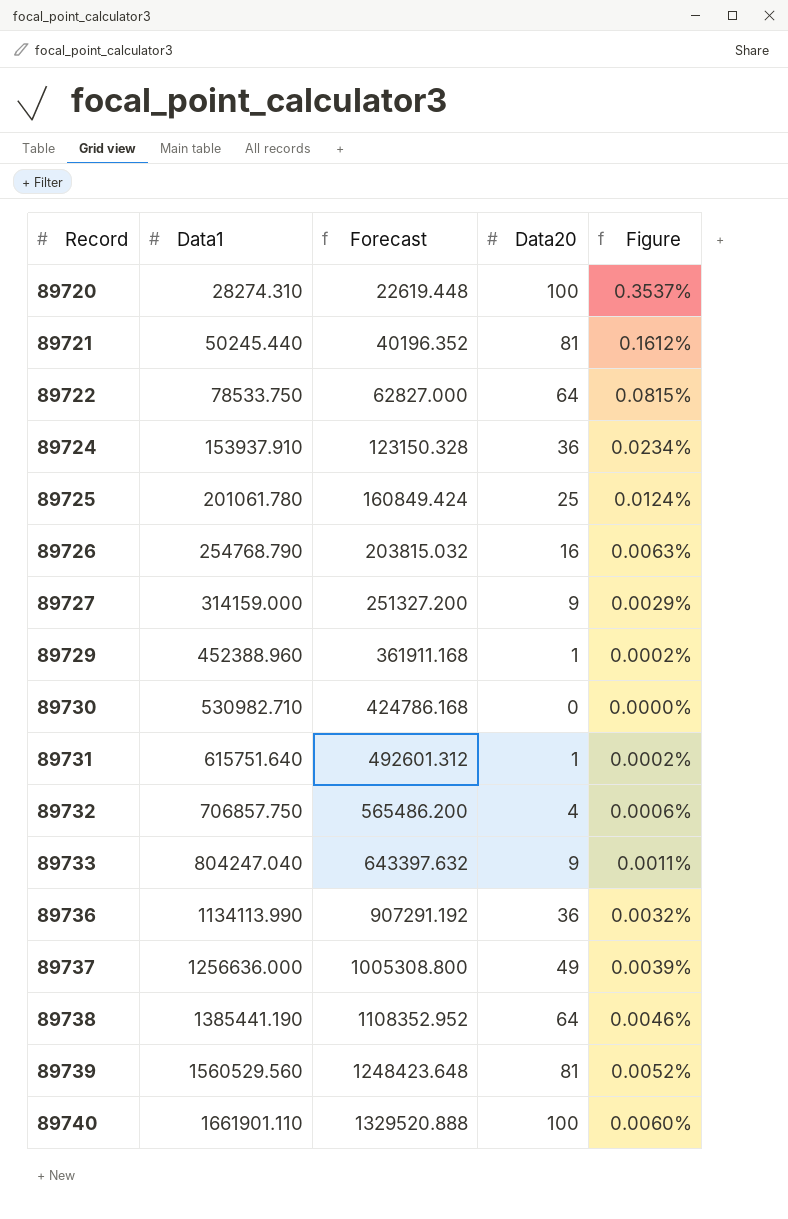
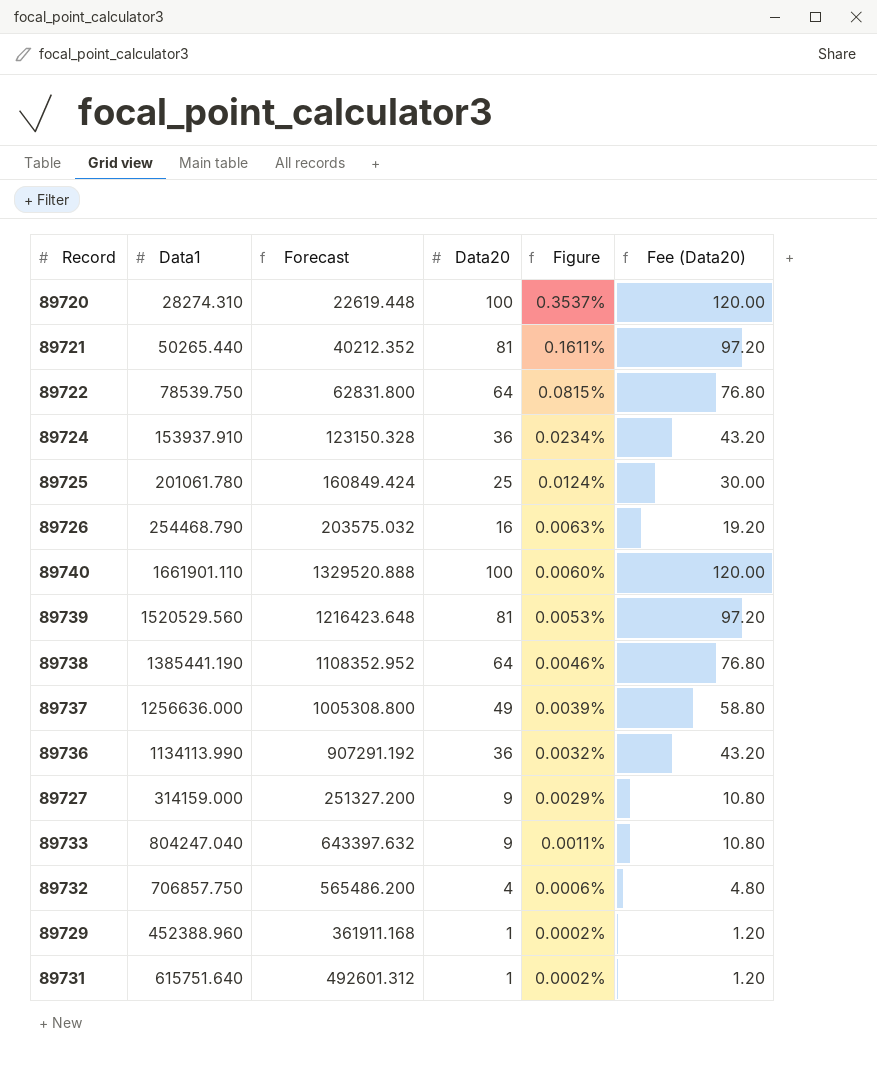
row order: Record ascending -> Figure descending
column Fee (Data20) | formula: none -> [Data20] * 1.2
row 89730: 530982.710 | 424786.168 | 0 | 0.0000% -> none
89721 | Data1: 50245.440 -> 50265.440
89721 | Forecast: 40196.352 -> 40212.352
89721 | Figure: 0.1612% -> 0.1611%
89722 | Data1: 78533.750 -> 78539.750
89722 | Forecast: 62827.000 -> 62831.800
89726 | Data1: 254768.790 -> 254468.790
89726 | Forecast: 203815.032 -> 203575.032
89739 | Data1: 1560529.560 -> 1520529.560
89739 | Forecast: 1248423.648 -> 1216423.648
89739 | Figure: 0.0052% -> 0.0053%

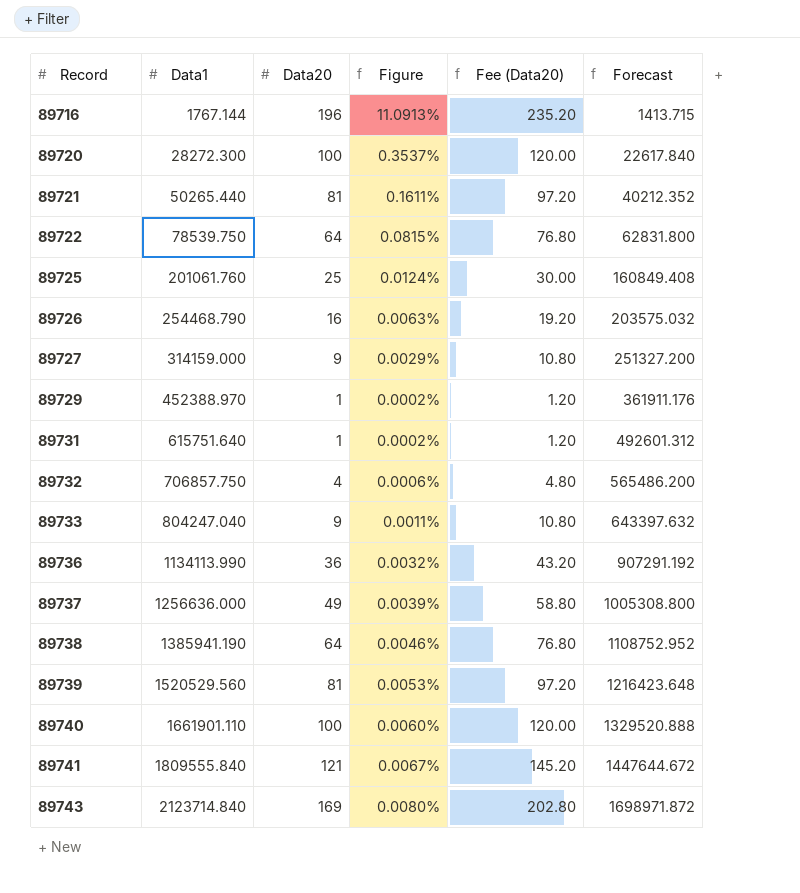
row order: Figure descending -> Record ascending
column Forecast | position: 3 -> 6
row 89724: 153937.910 | 123150.328 | 36 | 0.0234% | 43.20 -> none
row 89716: none -> 1767.144 | 196 | 11.0913% | 235.20 | 1413.715
89720 | Data1: 28274.310 -> 28272.300
89720 | Forecast: 22619.448 -> 22617.840
89725 | Data1: 201061.780 -> 201061.760
89725 | Forecast: 160849.424 -> 160849.408
89729 | Data1: 452388.960 -> 452388.970
89729 | Forecast: 361911.168 -> 361911.176
89738 | Data1: 1385441.190 -> 1385941.190
89738 | Forecast: 1108352.952 -> 1108752.952
row 89741: none -> 1809555.840 | 121 | 0.0067% | 145.20 | 1447644.672
row 89743: none -> 2123714.840 | 169 | 0.0080% | 202.80 | 1698971.872

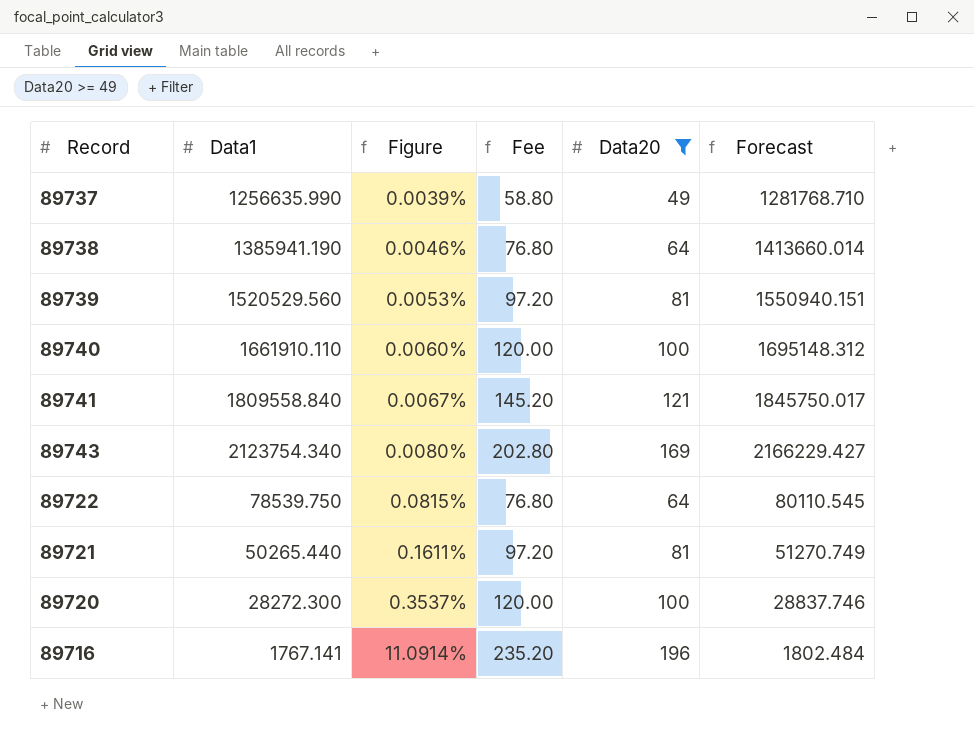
filter: none -> Data20 >= 49
row order: Record ascending -> Figure ascending
column name: Fee (Data20) -> Fee
column Data20 | position: 3 -> 5
column Forecast | formula: [Data1] * 0.8 -> [Data1] * 1.02
89737 | Data1: 1256636.000 -> 1256635.990
89740 | Data1: 1661901.110 -> 1661910.110
89741 | Data1: 1809555.840 -> 1809558.840
89743 | Data1: 2123714.840 -> 2123754.340
89716 | Data1: 1767.144 -> 1767.141
89716 | Figure: 11.0913% -> 11.0914%

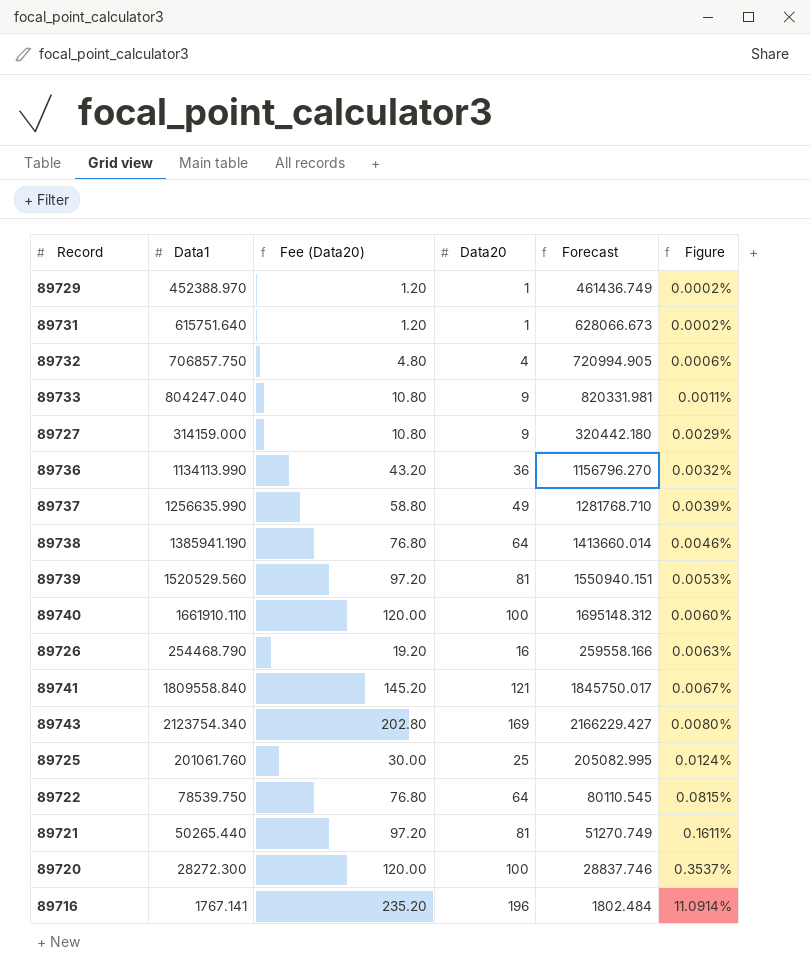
filter: Data20 >= 49 -> none
column name: Fee -> Fee (Data20)
column Figure | position: 3 -> 6

